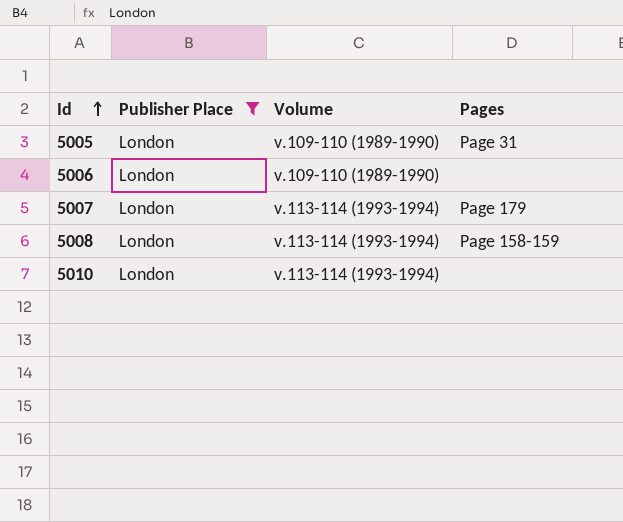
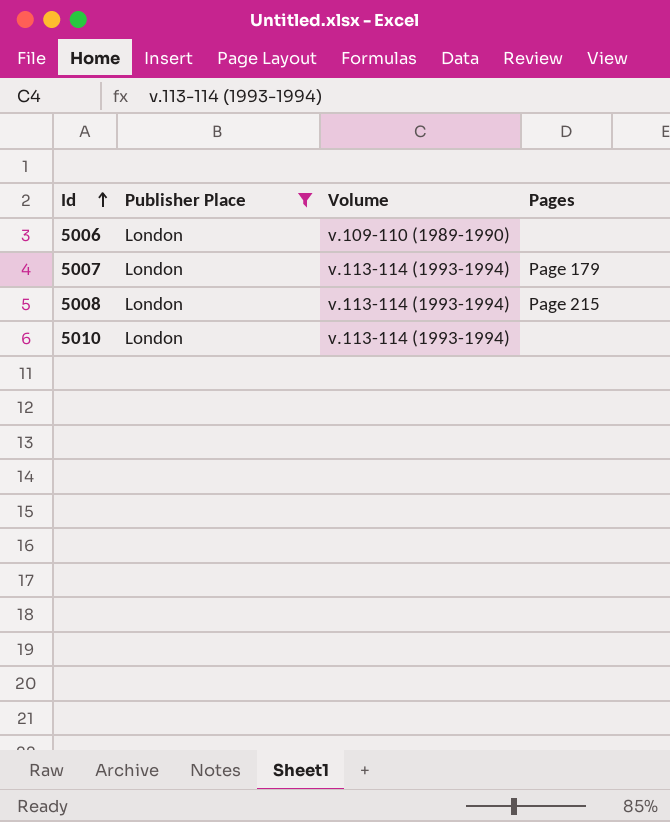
row 5005: London | v.109-110 (1989-1990) | Page 31 -> none
5008 | Pages: Page 158-159 -> Page 215

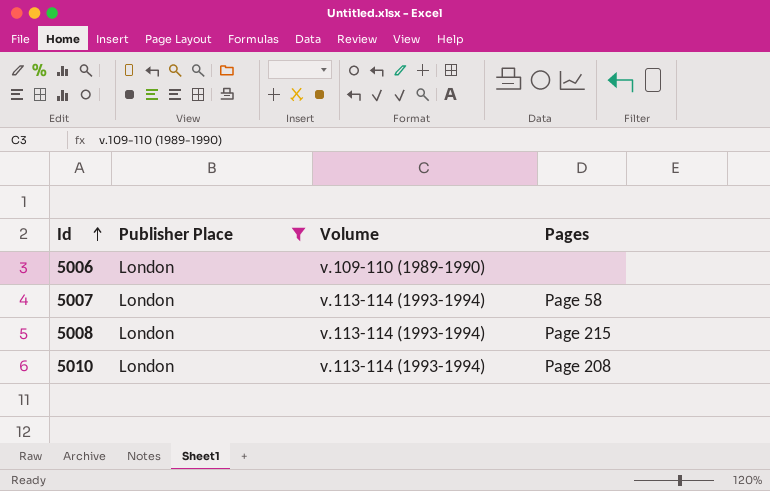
5007 | Pages: Page 179 -> Page 58
5010 | Pages: none -> Page 208

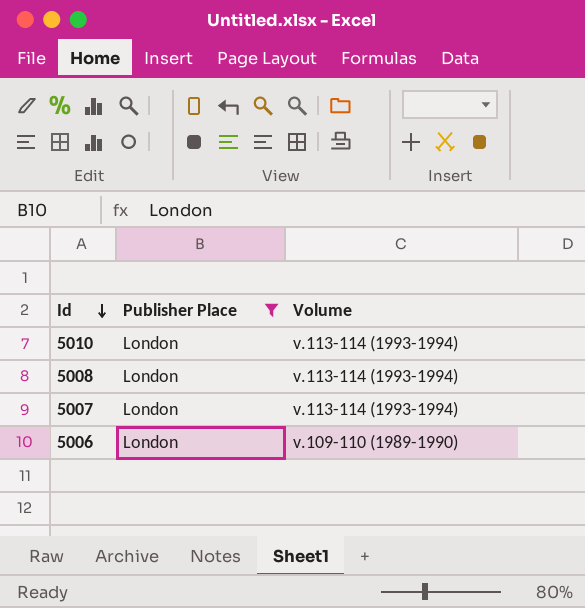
row order: Id ascending -> Id descending
column Pages | position: 4 -> none

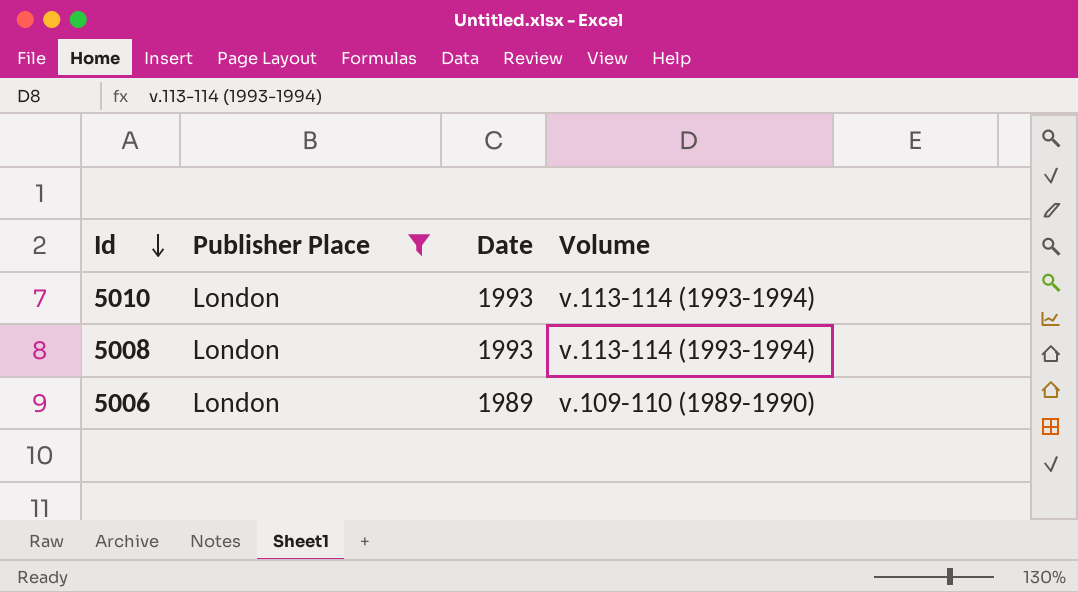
column Date | position: none -> 3
row 5007: London | v.113-114 (1993-1994) -> none

